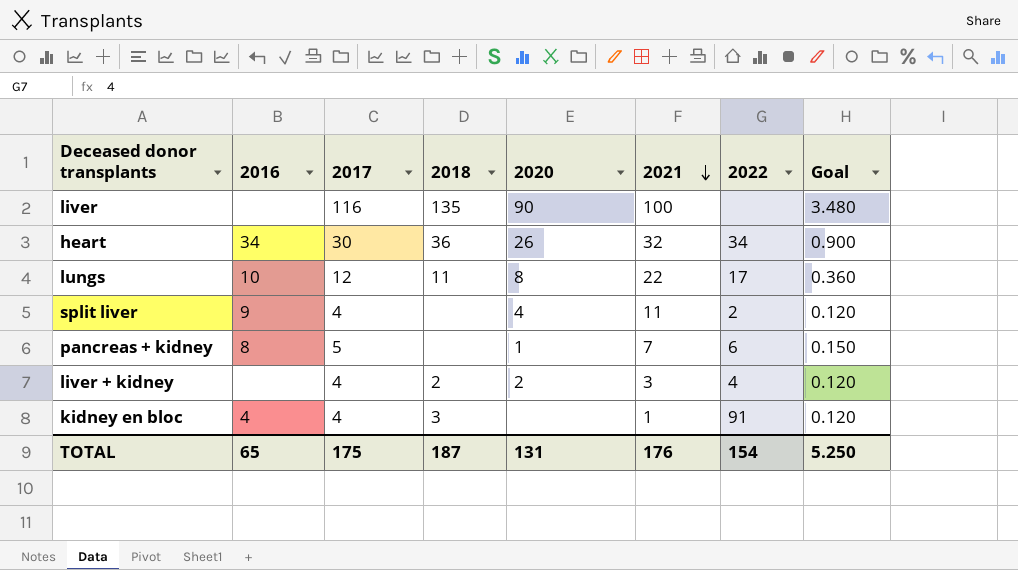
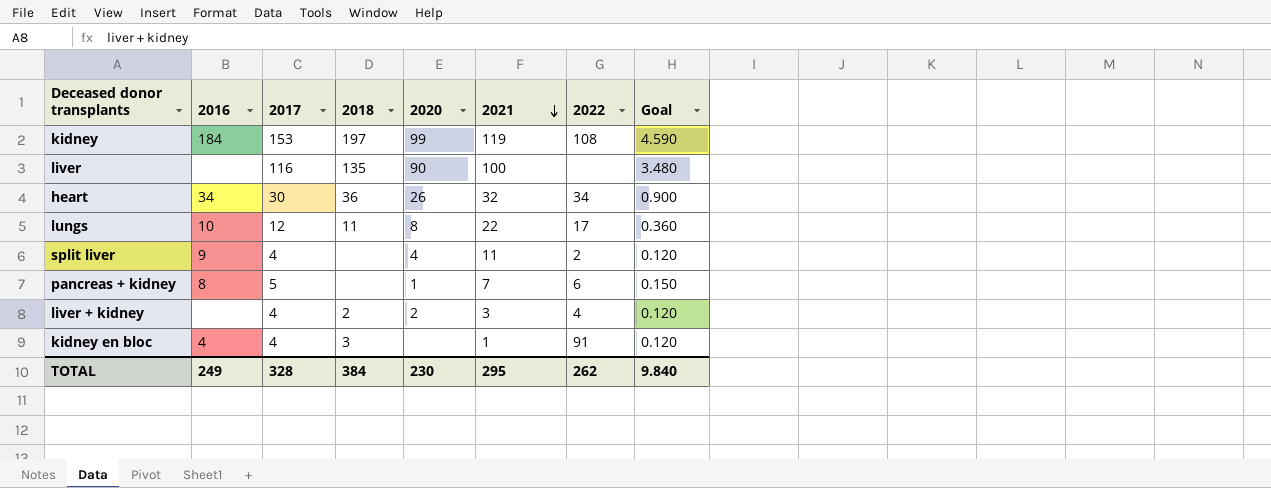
row kidney: none -> 184 | 153 | 197 | 99 | 119 | 108 | 4.590
TOTAL | 2016: 65 -> 249
TOTAL | 2017: 175 -> 328
TOTAL | 2018: 187 -> 384
TOTAL | 2020: 131 -> 230
TOTAL | 2021: 176 -> 295
TOTAL | 2022: 154 -> 262
TOTAL | Goal: 5.250 -> 9.840

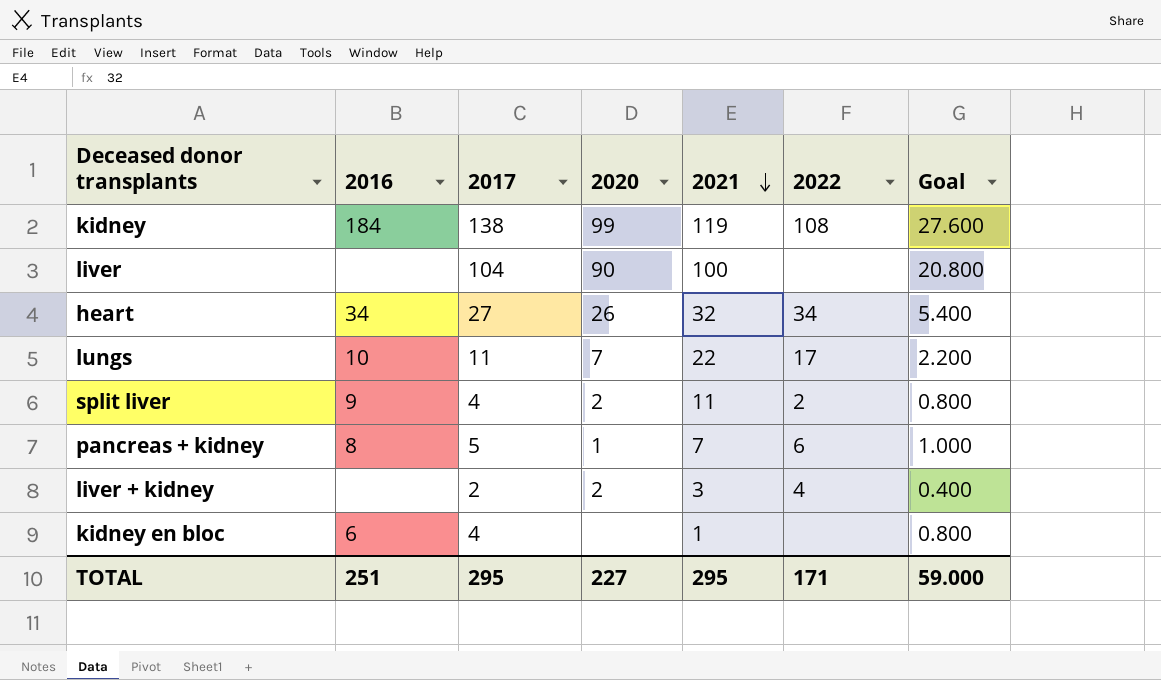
column 2018 | position: 4 -> none
column Goal | formula: [2017] * 0.03 -> [2017] * 0.2
kidney | 2017: 153 -> 138
liver | 2017: 116 -> 104
heart | 2017: 30 -> 27
lungs | 2017: 12 -> 11
lungs | 2020: 8 -> 7
split liver | 2020: 4 -> 2
liver + kidney | 2017: 4 -> 2
kidney en bloc | 2016: 4 -> 6
kidney en bloc | 2022: 91 -> none
TOTAL | 2016: 249 -> 251
TOTAL | 2017: 328 -> 295
TOTAL | 2020: 230 -> 227
TOTAL | 2022: 262 -> 171
TOTAL | Goal: 9.840 -> 59.000

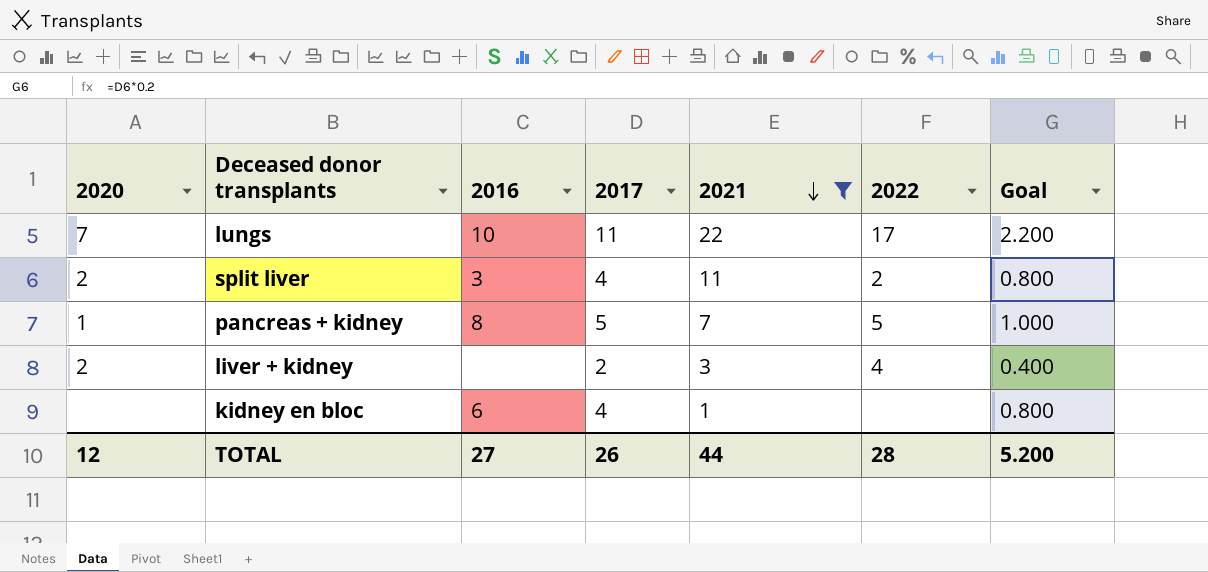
filter: none -> 2021 <= 22
column 2020 | position: 4 -> 1
split liver | 2016: 9 -> 3
pancreas + kidney | 2022: 6 -> 5
TOTAL | 2020: 227 -> 12
TOTAL | 2016: 251 -> 27
TOTAL | 2017: 295 -> 26
TOTAL | 2021: 295 -> 44
TOTAL | 2022: 171 -> 28
TOTAL | Goal: 59.000 -> 5.200

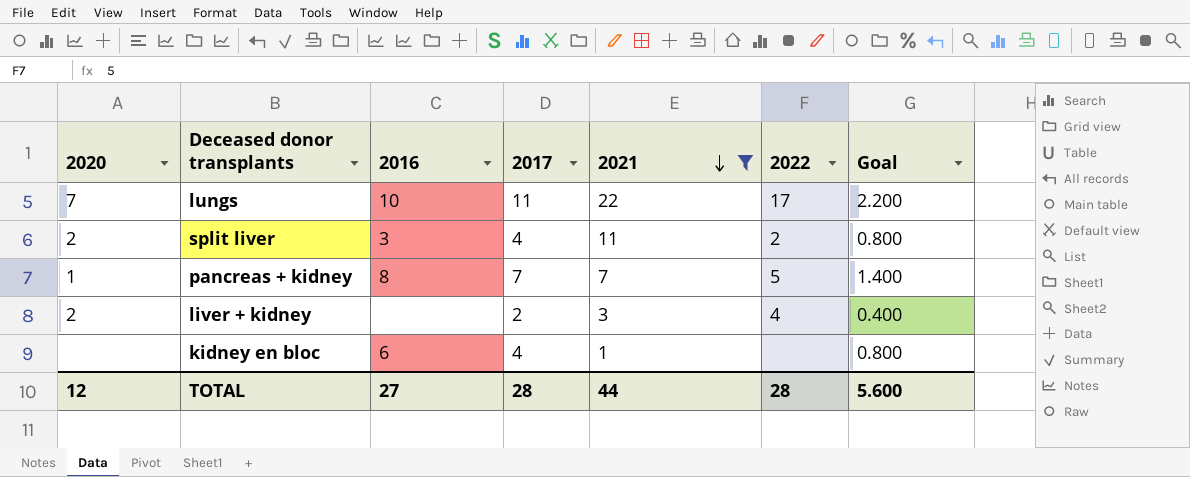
pancreas + kidney | 2017: 5 -> 7
pancreas + kidney | Goal: 1.000 -> 1.400
TOTAL | 2017: 26 -> 28
TOTAL | Goal: 5.200 -> 5.600

